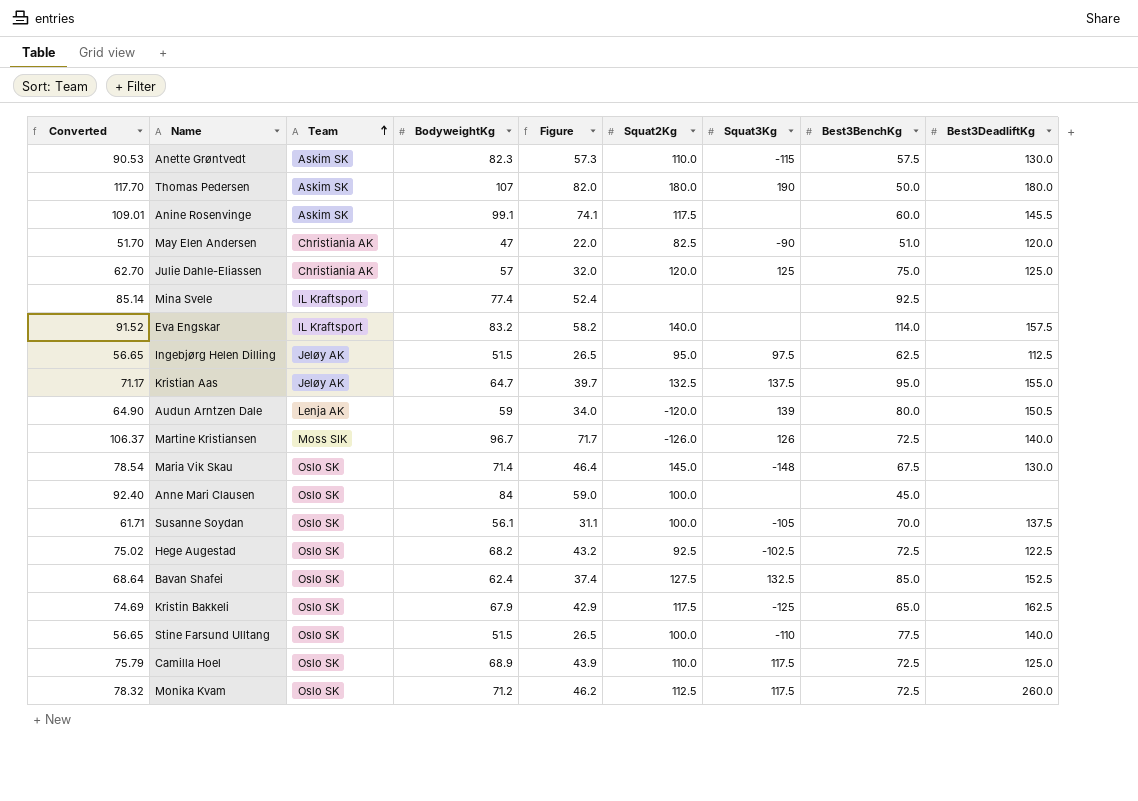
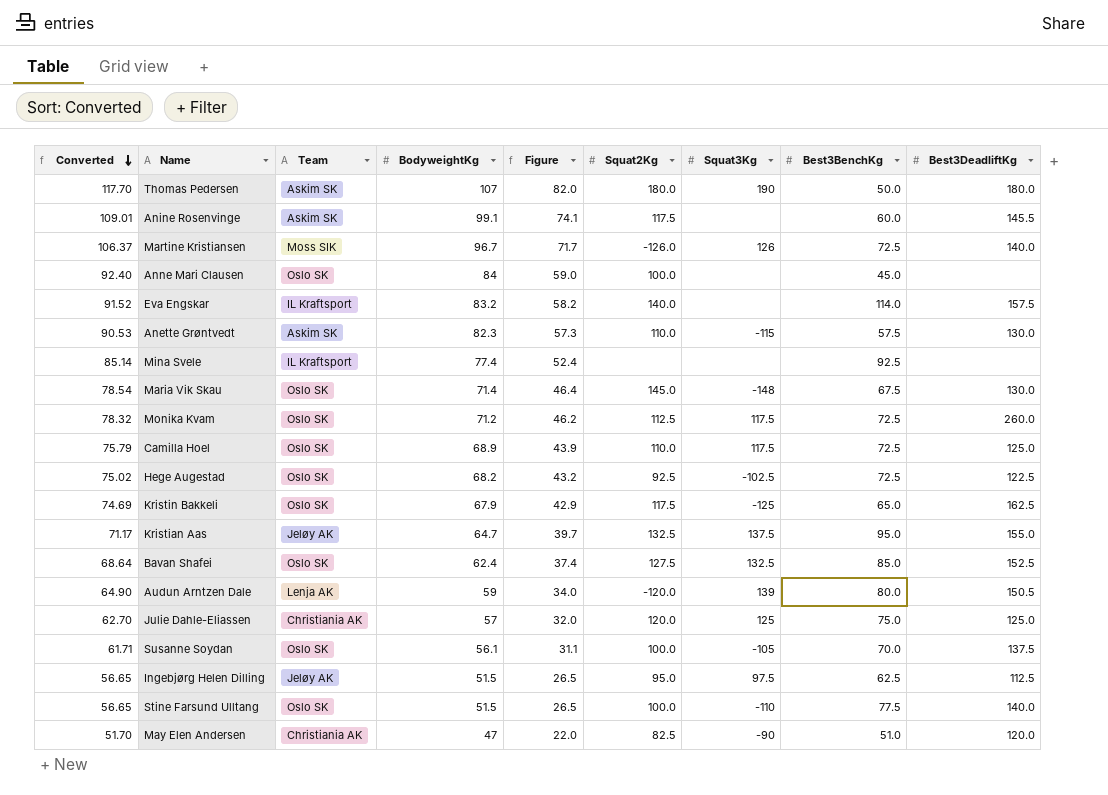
row order: Team ascending -> Converted descending

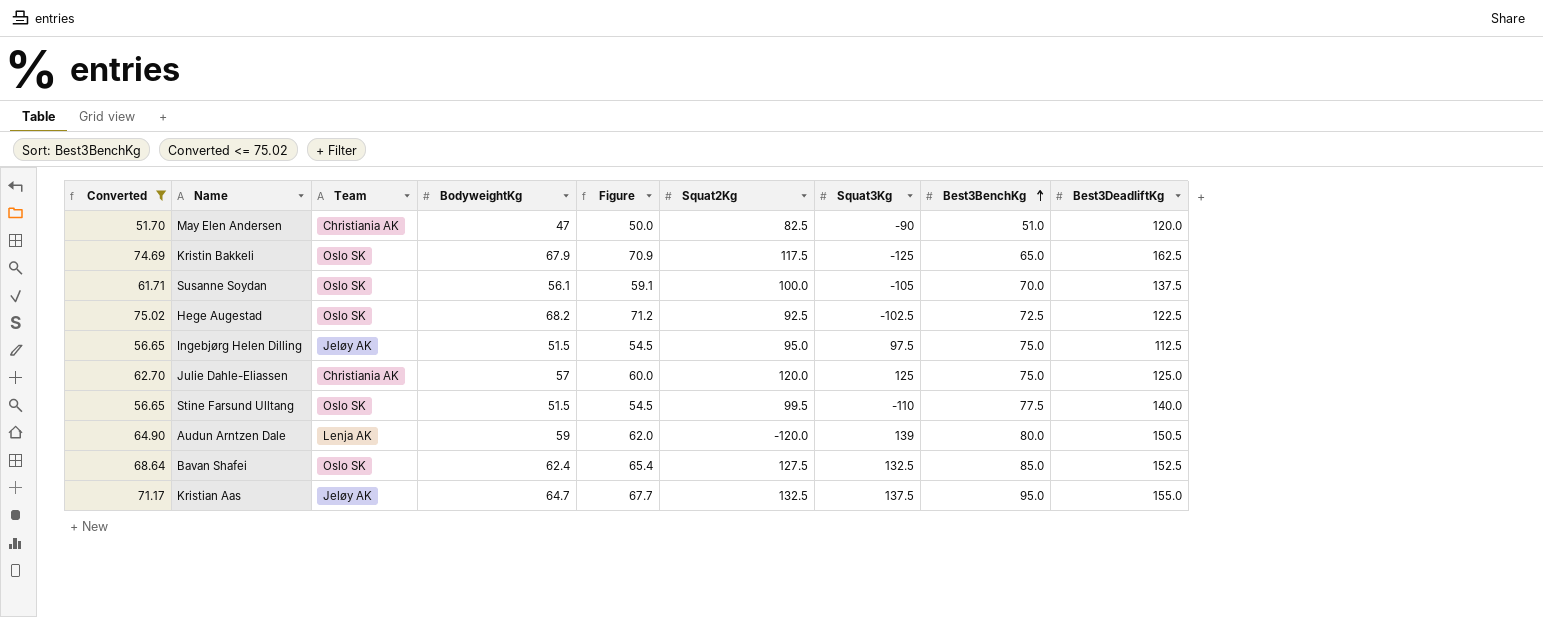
filter: none -> Converted <= 75.02
row order: Converted descending -> Best3BenchKg ascending
column Figure | formula: [BodyweightKg] - 25 -> [BodyweightKg] + 3
Ingebjørg Helen Dilling | Best3BenchKg: 62.5 -> 75.0
Stine Farsund Ulltang | Squat2Kg: 100.0 -> 99.5

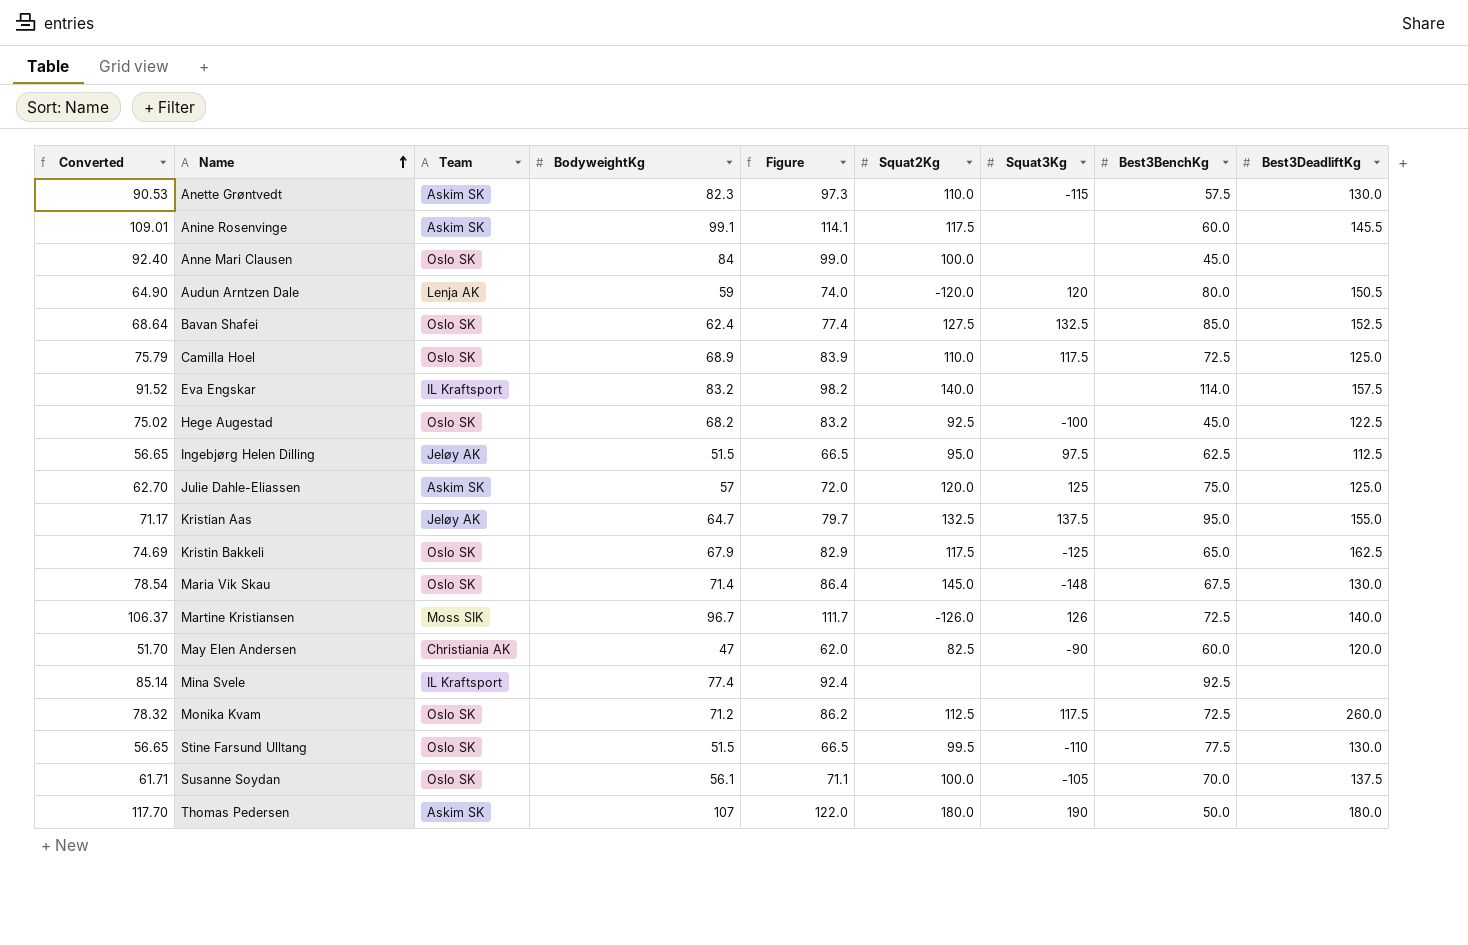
filter: Converted <= 75.02 -> none
row order: Best3BenchKg ascending -> Name ascending
column Figure | formula: [BodyweightKg] + 3 -> [BodyweightKg] + 15
Audun Arntzen Dale | Squat3Kg: 139 -> 120
Hege Augestad | Squat3Kg: -102.5 -> -100
Hege Augestad | Best3BenchKg: 72.5 -> 45.0
Ingebjørg Helen Dilling | Best3BenchKg: 75.0 -> 62.5
Julie Dahle-Eliassen | Team: Christiania AK -> Askim SK
May Elen Andersen | Best3BenchKg: 51.0 -> 60.0
Stine Farsund Ulltang | Best3DeadliftKg: 140.0 -> 130.0

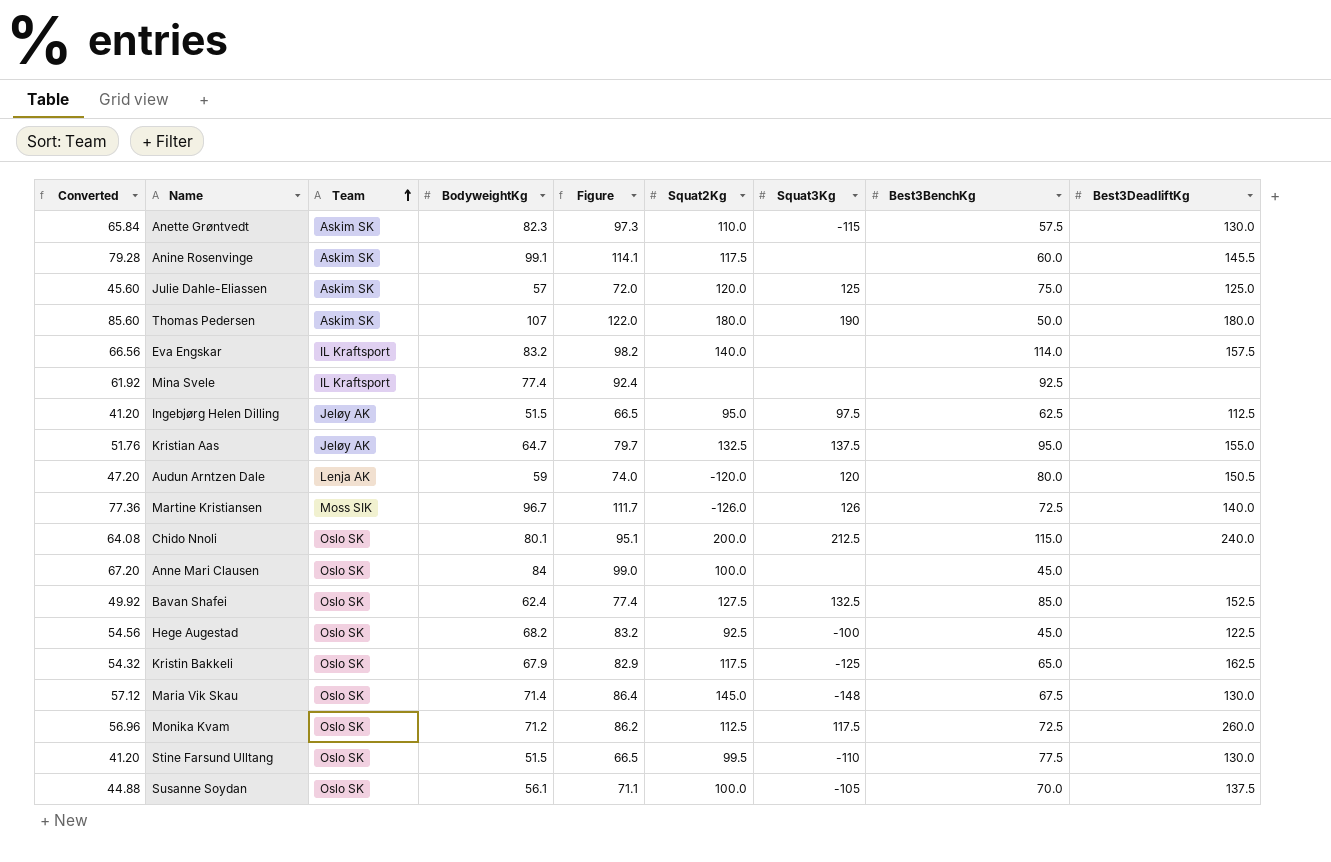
row order: Name ascending -> Team ascending
column Converted | formula: [BodyweightKg] * 1.1 -> [BodyweightKg] * 0.8
row Camilla Hoel: 75.79 | Oslo SK | 68.9 | 83.9 | 110.0 | 117.5 | 72.5 | 125.0 -> none
row May Elen Andersen: 51.70 | Christiania AK | 47 | 62.0 | 82.5 | -90 | 60.0 | 120.0 -> none
row Chido Nnoli: none -> 64.08 | Oslo SK | 80.1 | 95.1 | 200.0 | 212.5 | 115.0 | 240.0

